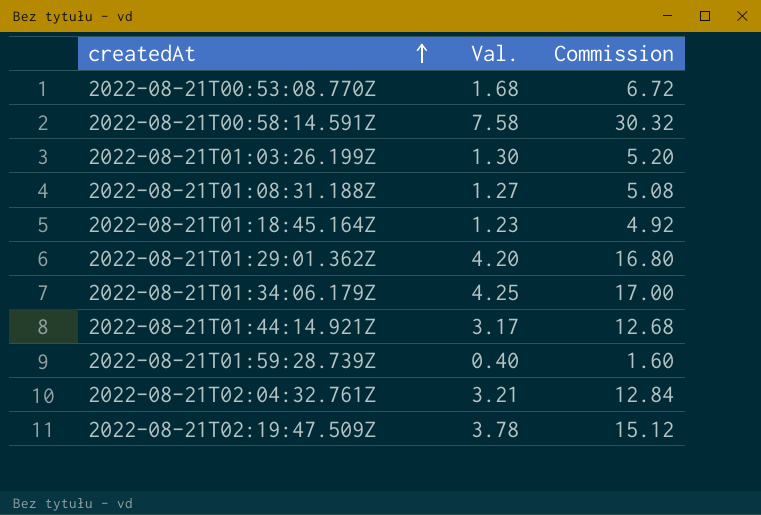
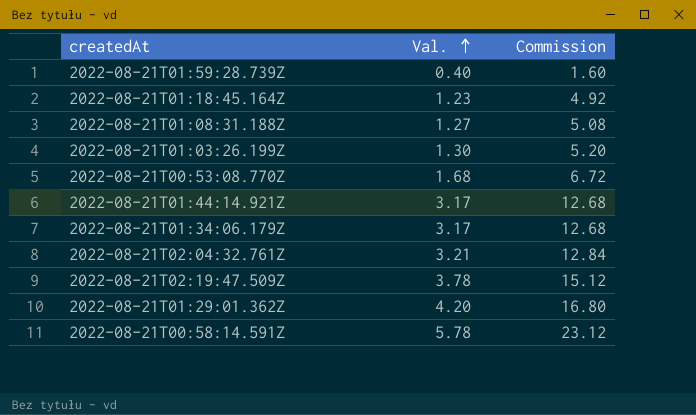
row order: createdAt ascending -> Val. ascending
2022-08-21T01:34:06.179Z | Val.: 4.25 -> 3.17
2022-08-21T01:34:06.179Z | Commission: 17.00 -> 12.68
2022-08-21T00:58:14.591Z | Val.: 7.58 -> 5.78
2022-08-21T00:58:14.591Z | Commission: 30.32 -> 23.12

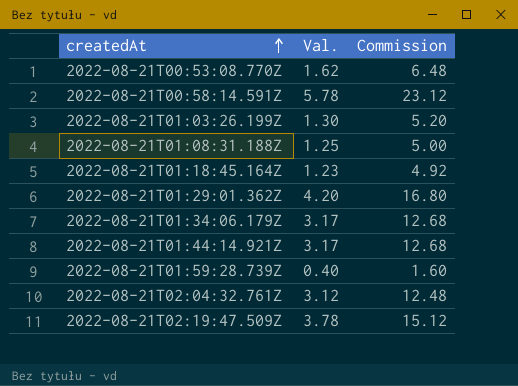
row order: Val. ascending -> createdAt ascending
2022-08-21T00:53:08.770Z | Val.: 1.68 -> 1.62
2022-08-21T00:53:08.770Z | Commission: 6.72 -> 6.48
2022-08-21T01:08:31.188Z | Val.: 1.27 -> 1.25
2022-08-21T01:08:31.188Z | Commission: 5.08 -> 5.00
2022-08-21T02:04:32.761Z | Val.: 3.21 -> 3.12
2022-08-21T02:04:32.761Z | Commission: 12.84 -> 12.48

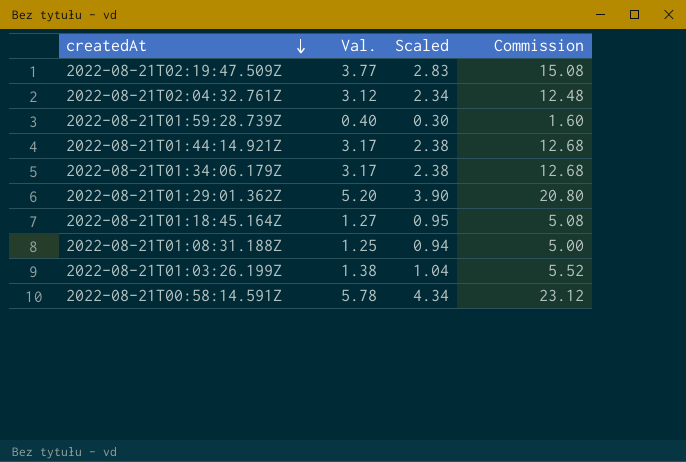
row order: createdAt ascending -> createdAt descending
column Scaled | formula: none -> [Val.] * 0.75
row 2022-08-21T00:53:08.770Z: 1.62 | 6.48 -> none
2022-08-21T02:19:47.509Z | Val.: 3.78 -> 3.77
2022-08-21T02:19:47.509Z | Commission: 15.12 -> 15.08
2022-08-21T01:29:01.362Z | Val.: 4.20 -> 5.20
2022-08-21T01:29:01.362Z | Commission: 16.80 -> 20.80
2022-08-21T01:18:45.164Z | Val.: 1.23 -> 1.27
2022-08-21T01:18:45.164Z | Commission: 4.92 -> 5.08
2022-08-21T01:03:26.199Z | Val.: 1.30 -> 1.38
2022-08-21T01:03:26.199Z | Commission: 5.20 -> 5.52

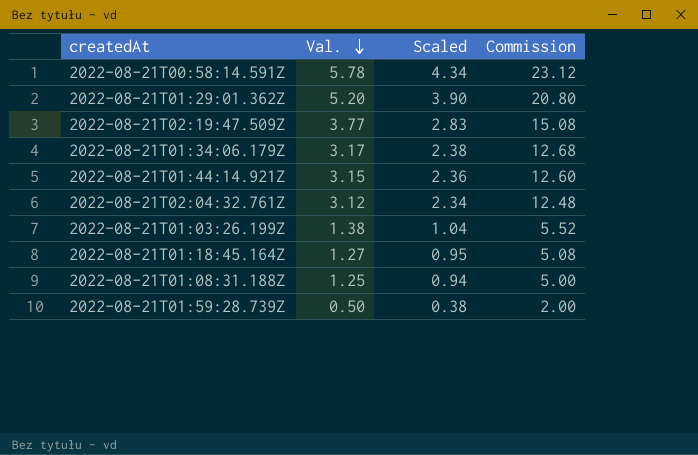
row order: createdAt descending -> Val. descending
2022-08-21T01:44:14.921Z | Val.: 3.17 -> 3.15
2022-08-21T01:44:14.921Z | Scaled: 2.38 -> 2.36
2022-08-21T01:44:14.921Z | Commission: 12.68 -> 12.60
2022-08-21T01:59:28.739Z | Val.: 0.40 -> 0.50
2022-08-21T01:59:28.739Z | Scaled: 0.30 -> 0.38
2022-08-21T01:59:28.739Z | Commission: 1.60 -> 2.00

